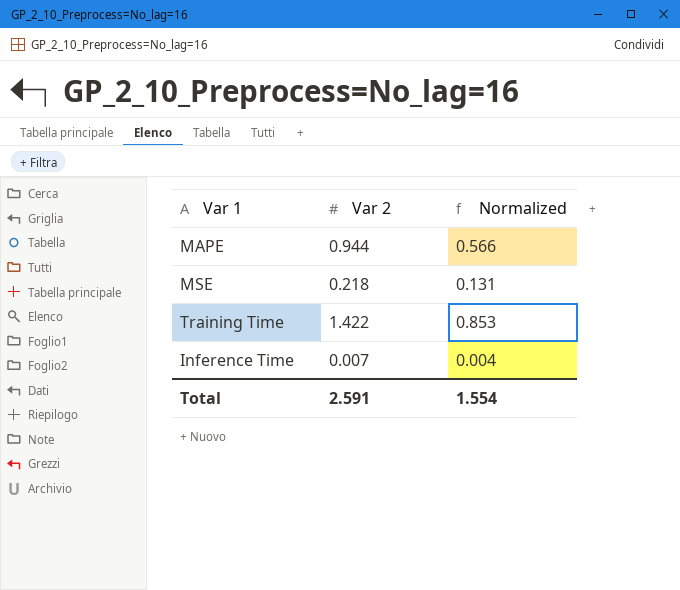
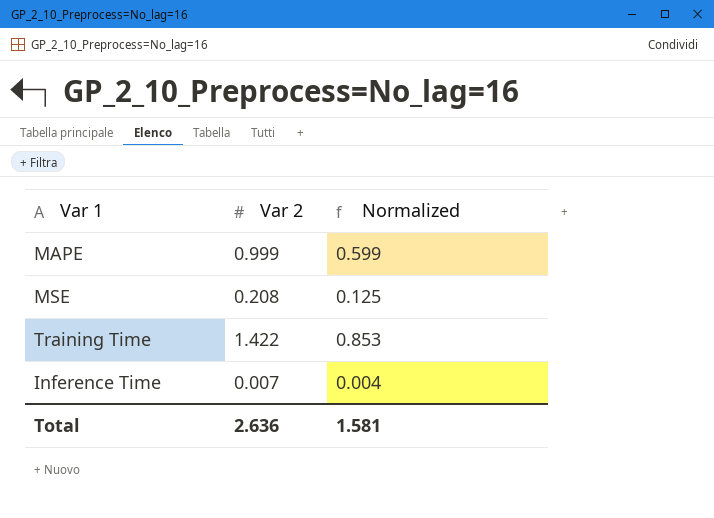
MAPE | Var 2: 0.944 -> 0.999
MAPE | Normalized: 0.566 -> 0.599
MSE | Var 2: 0.218 -> 0.208
MSE | Normalized: 0.131 -> 0.125
Total | Var 2: 2.591 -> 2.636
Total | Normalized: 1.554 -> 1.581

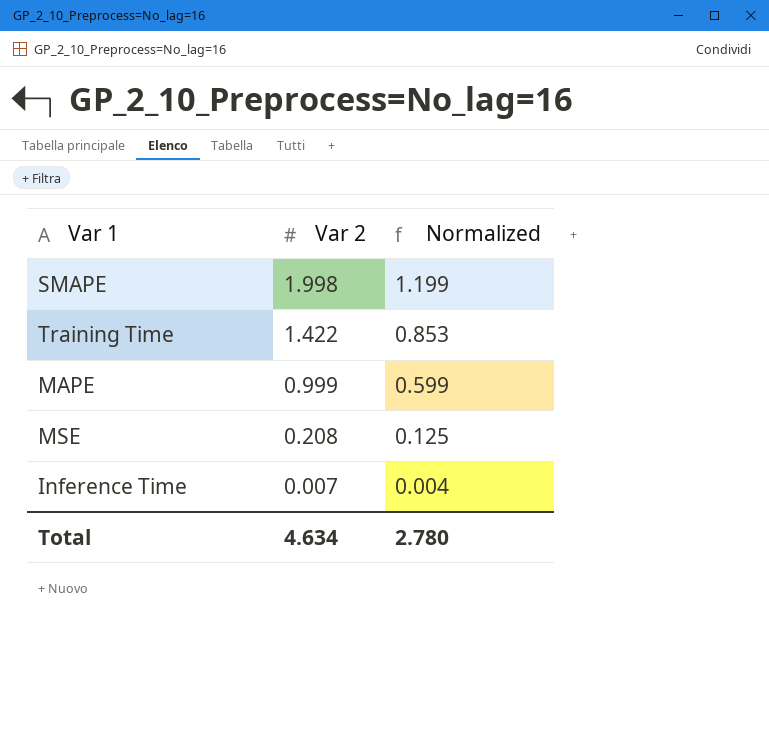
row order: none -> Var 2 descending
row SMAPE: none -> 1.998 | 1.199
Total | Var 2: 2.636 -> 4.634
Total | Normalized: 1.581 -> 2.780

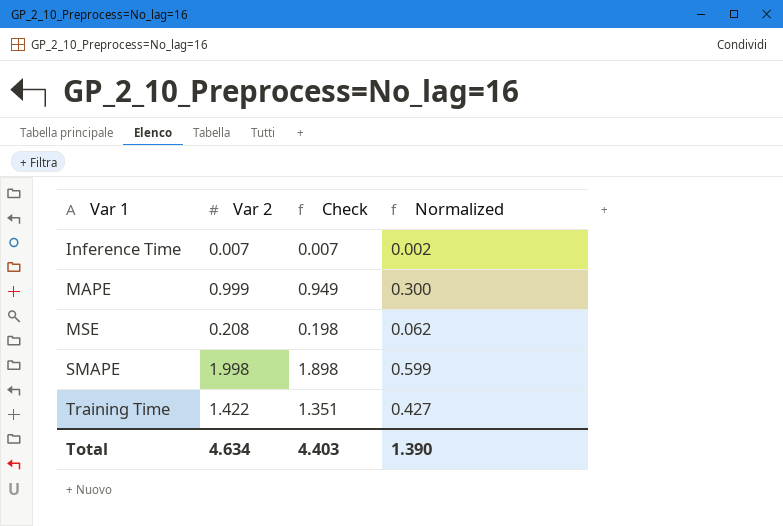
row order: Var 2 descending -> Var 1 ascending
column Check | formula: none -> [Var 2] * 0.95
column Normalized | formula: [Var 2] * 0.6 -> [Var 2] * 0.3
Total | Normalized: 2.780 -> 1.390

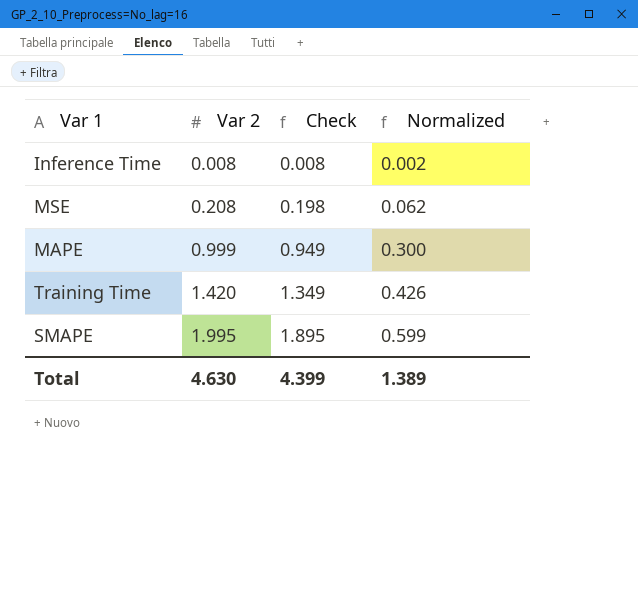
row order: Var 1 ascending -> Var 2 ascending
Inference Time | Var 2: 0.007 -> 0.008
Inference Time | Check: 0.007 -> 0.008
Training Time | Var 2: 1.422 -> 1.420
Training Time | Check: 1.351 -> 1.349
Training Time | Normalized: 0.427 -> 0.426
SMAPE | Var 2: 1.998 -> 1.995
SMAPE | Check: 1.898 -> 1.895
Total | Var 2: 4.634 -> 4.630
Total | Check: 4.403 -> 4.399
Total | Normalized: 1.390 -> 1.389

